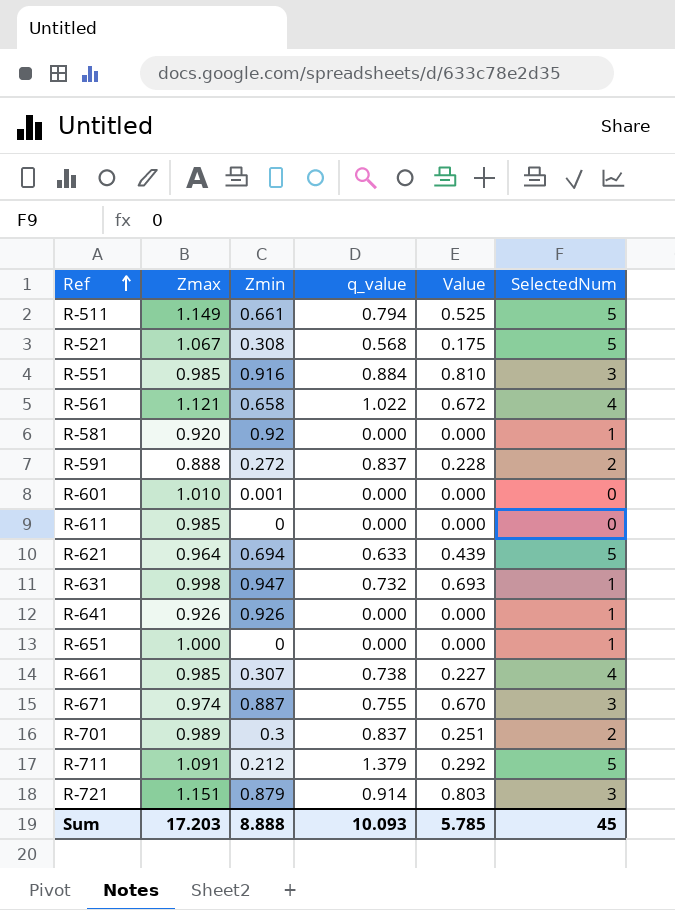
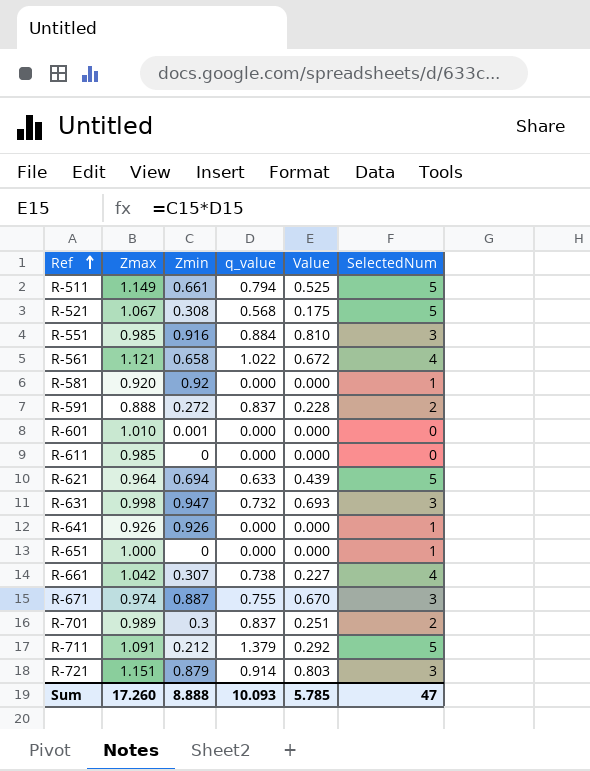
R-631 | SelectedNum: 1 -> 3
R-661 | Zmax: 0.985 -> 1.042
Sum | Zmax: 17.203 -> 17.260
Sum | SelectedNum: 45 -> 47

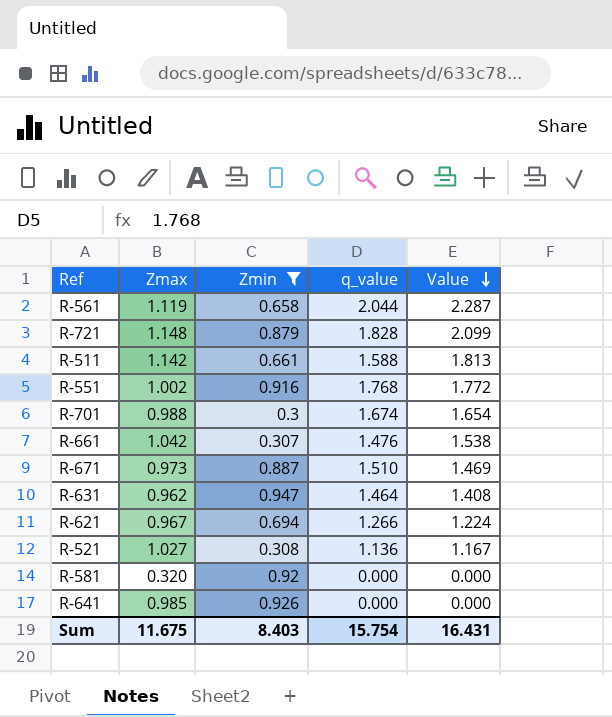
filter: none -> Zmin >= 0.3
row order: Ref ascending -> Value descending
column SelectedNum | position: 6 -> none
column Value | formula: [Zmin] * [q_value] -> [Zmax] * [q_value]
R-561 | Zmax: 1.121 -> 1.119
R-561 | q_value: 1.022 -> 2.044
R-721 | Zmax: 1.151 -> 1.148
R-721 | q_value: 0.914 -> 1.828
R-511 | Zmax: 1.149 -> 1.142
R-511 | q_value: 0.794 -> 1.588
R-551 | Zmax: 0.985 -> 1.002
R-551 | q_value: 0.884 -> 1.768
R-701 | Zmax: 0.989 -> 0.988
R-701 | q_value: 0.837 -> 1.674
R-661 | q_value: 0.738 -> 1.476
R-671 | Zmax: 0.974 -> 0.973
R-671 | q_value: 0.755 -> 1.510
R-631 | Zmax: 0.998 -> 0.962
R-631 | q_value: 0.732 -> 1.464
R-621 | Zmax: 0.964 -> 0.967
R-621 | q_value: 0.633 -> 1.266
R-521 | Zmax: 1.067 -> 1.027
R-521 | q_value: 0.568 -> 1.136
R-581 | Zmax: 0.920 -> 0.320
R-641 | Zmax: 0.926 -> 0.985
Sum | Zmax: 17.260 -> 11.675
Sum | Zmin: 8.888 -> 8.403
Sum | q_value: 10.093 -> 15.754
Sum | Value: 5.785 -> 16.431

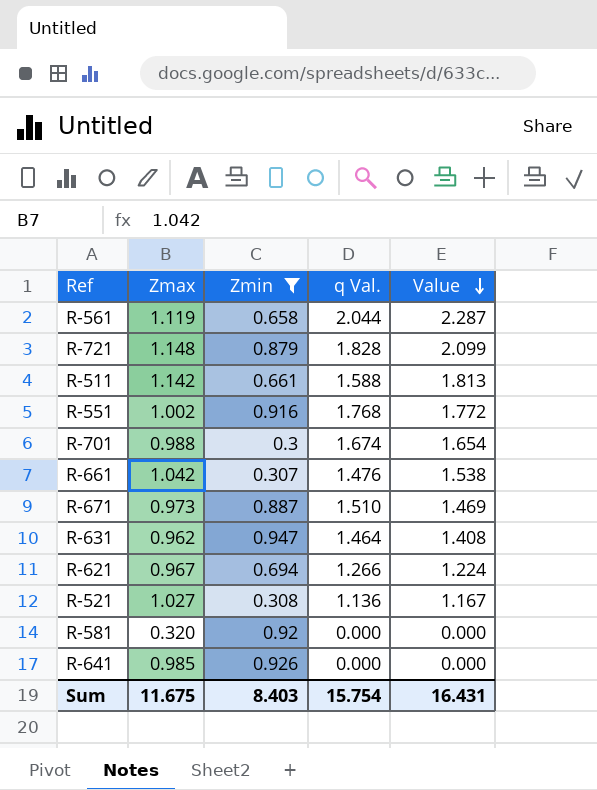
column name: q_value -> q Val.

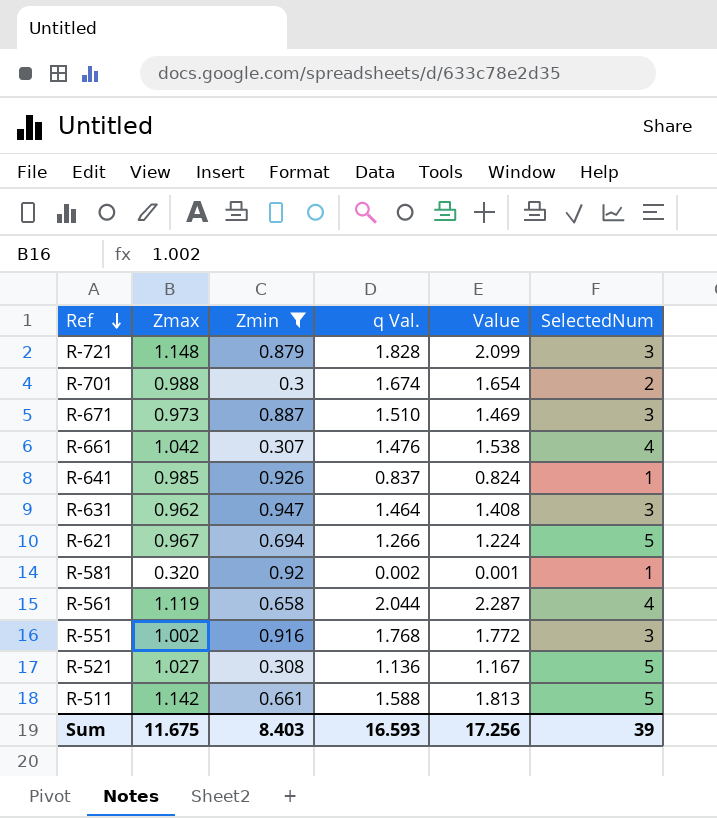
row order: Value descending -> Ref descending
column SelectedNum | position: none -> 6
R-641 | q Val.: 0.000 -> 0.837
R-641 | Value: 0.000 -> 0.824
R-581 | q Val.: 0.000 -> 0.002
R-581 | Value: 0.000 -> 0.001
Sum | q Val.: 15.754 -> 16.593
Sum | Value: 16.431 -> 17.256

